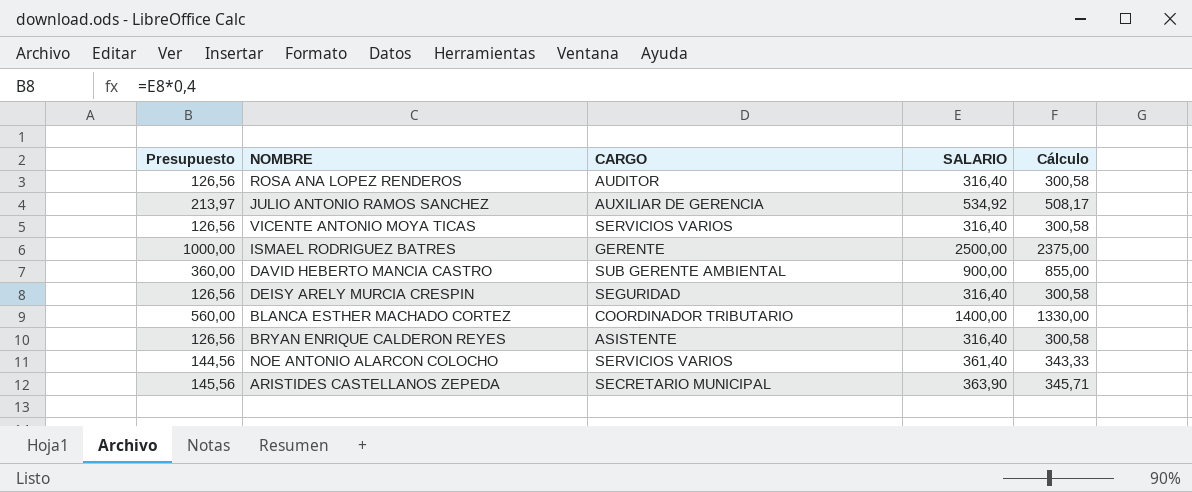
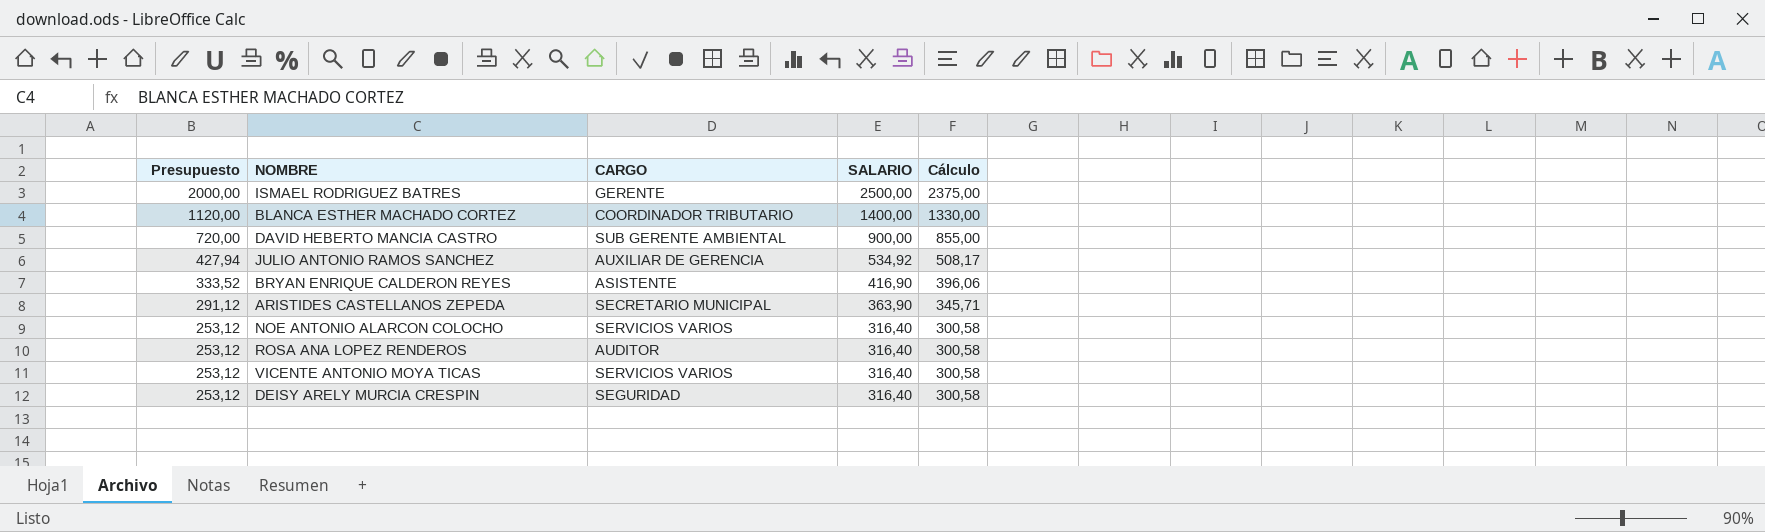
row order: none -> Presupuesto descending
column Presupuesto | formula: [SALARIO] * 0,4 -> [SALARIO] * 0,8
BRYAN ENRIQUE CALDERON REYES | SALARIO: 316,40 -> 416,90
BRYAN ENRIQUE CALDERON REYES | Cálculo: 300,58 -> 396,06
NOE ANTONIO ALARCON COLOCHO | SALARIO: 361,40 -> 316,40
NOE ANTONIO ALARCON COLOCHO | Cálculo: 343,33 -> 300,58

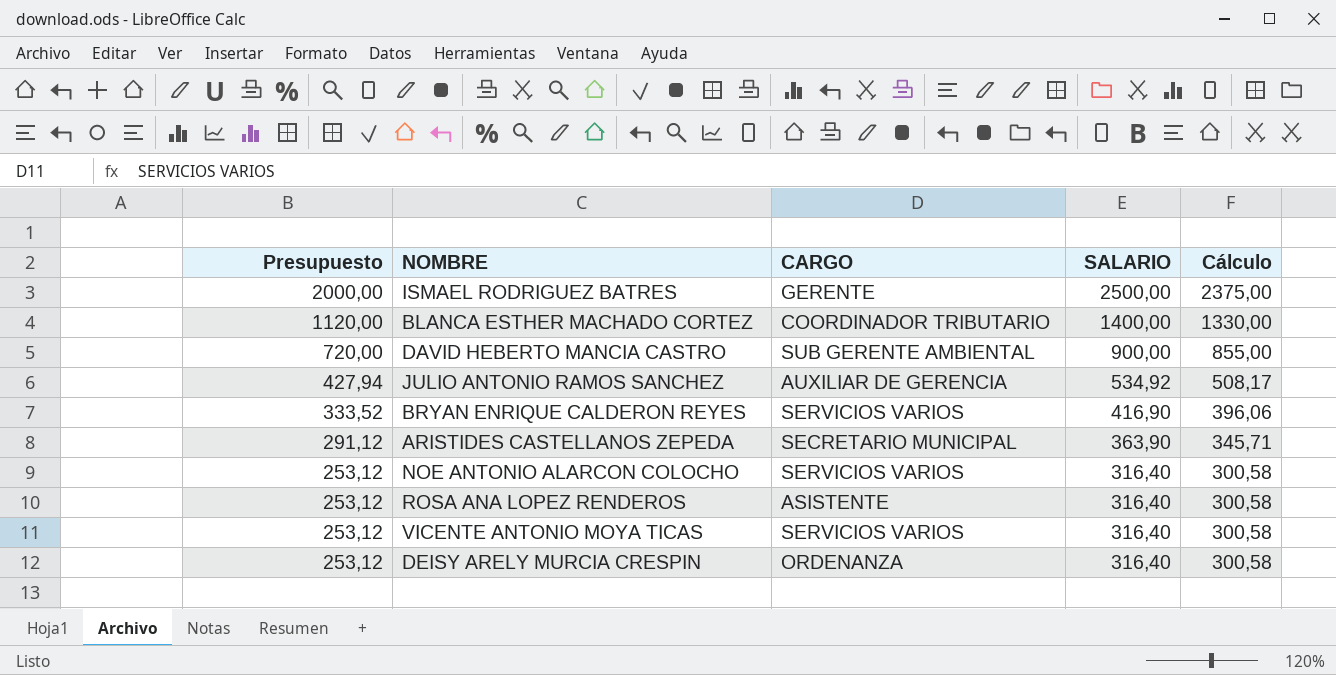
BRYAN ENRIQUE CALDERON REYES | CARGO: ASISTENTE -> SERVICIOS VARIOS
ROSA ANA LOPEZ RENDEROS | CARGO: AUDITOR -> ASISTENTE
DEISY ARELY MURCIA CRESPIN | CARGO: SEGURIDAD -> ORDENANZA

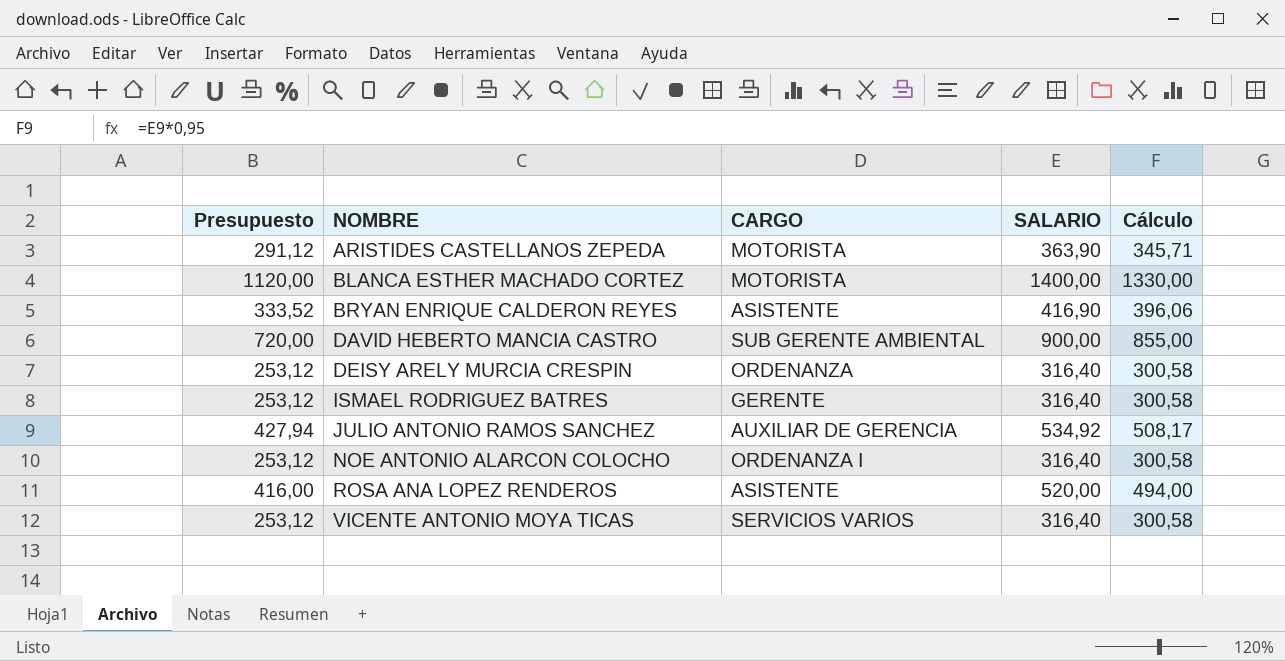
row order: Presupuesto descending -> NOMBRE ascending
ARISTIDES CASTELLANOS ZEPEDA | CARGO: SECRETARIO MUNICIPAL -> MOTORISTA
BLANCA ESTHER MACHADO CORTEZ | CARGO: COORDINADOR TRIBUTARIO -> MOTORISTA
BRYAN ENRIQUE CALDERON REYES | CARGO: SERVICIOS VARIOS -> ASISTENTE
ISMAEL RODRIGUEZ BATRES | Presupuesto: 2000,00 -> 253,12
ISMAEL RODRIGUEZ BATRES | SALARIO: 2500,00 -> 316,40
ISMAEL RODRIGUEZ BATRES | Cálculo: 2375,00 -> 300,58
NOE ANTONIO ALARCON COLOCHO | CARGO: SERVICIOS VARIOS -> ORDENANZA I
ROSA ANA LOPEZ RENDEROS | Presupuesto: 253,12 -> 416,00
ROSA ANA LOPEZ RENDEROS | SALARIO: 316,40 -> 520,00
ROSA ANA LOPEZ RENDEROS | Cálculo: 300,58 -> 494,00

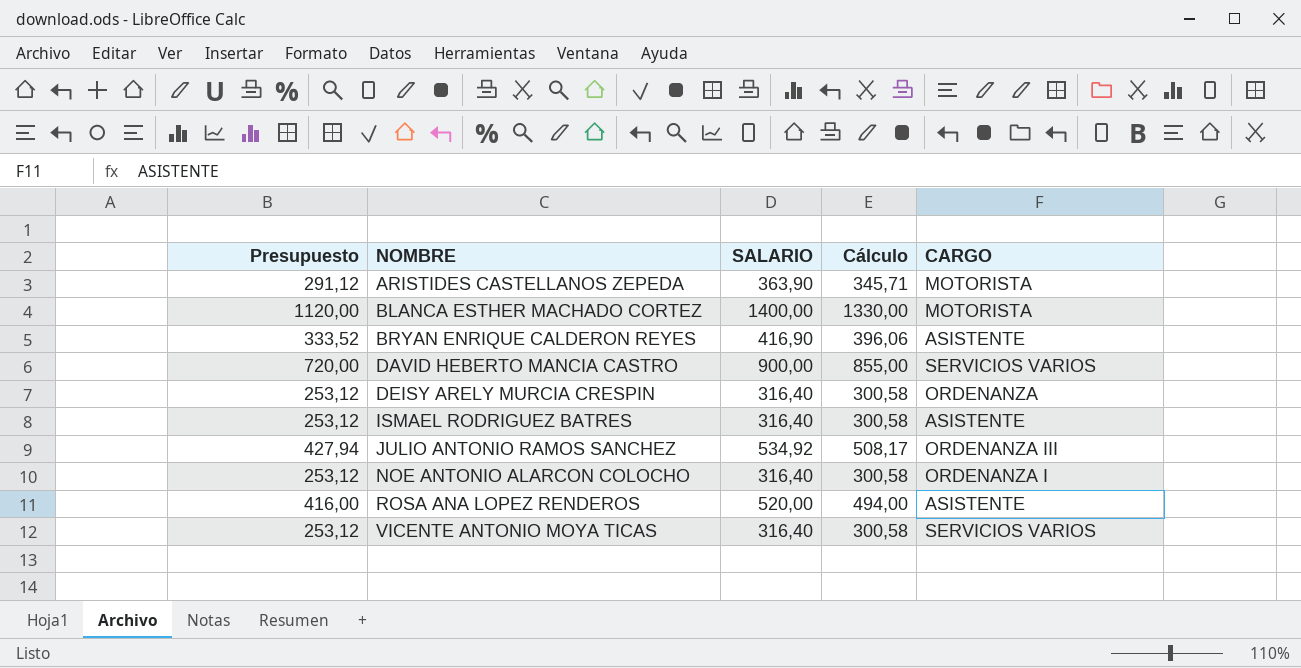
column CARGO | position: 3 -> 5
DAVID HEBERTO MANCIA CASTRO | CARGO: SUB GERENTE AMBIENTAL -> SERVICIOS VARIOS
ISMAEL RODRIGUEZ BATRES | CARGO: GERENTE -> ASISTENTE
JULIO ANTONIO RAMOS SANCHEZ | CARGO: AUXILIAR DE GERENCIA -> ORDENANZA III

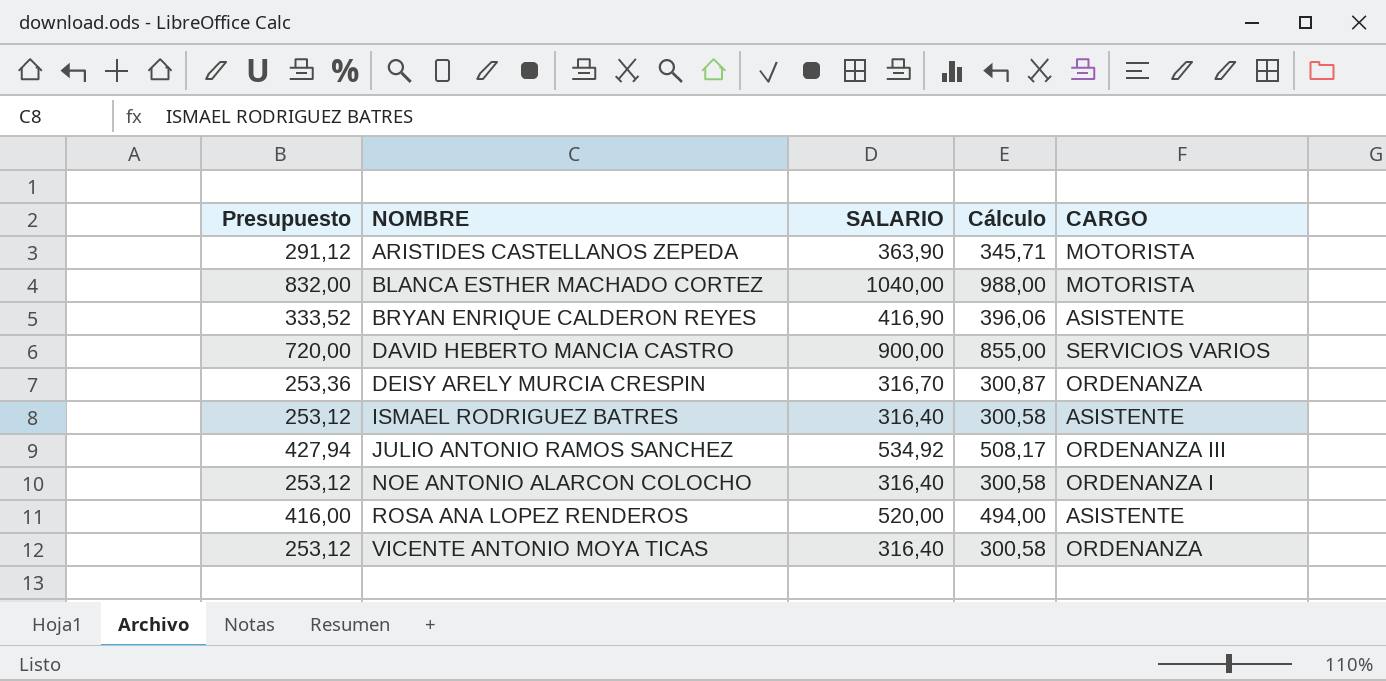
BLANCA ESTHER MACHADO CORTEZ | Presupuesto: 1120,00 -> 832,00
BLANCA ESTHER MACHADO CORTEZ | SALARIO: 1400,00 -> 1040,00
BLANCA ESTHER MACHADO CORTEZ | Cálculo: 1330,00 -> 988,00
DEISY ARELY MURCIA CRESPIN | Presupuesto: 253,12 -> 253,36
DEISY ARELY MURCIA CRESPIN | SALARIO: 316,40 -> 316,70
DEISY ARELY MURCIA CRESPIN | Cálculo: 300,58 -> 300,87
VICENTE ANTONIO MOYA TICAS | CARGO: SERVICIOS VARIOS -> ORDENANZA

